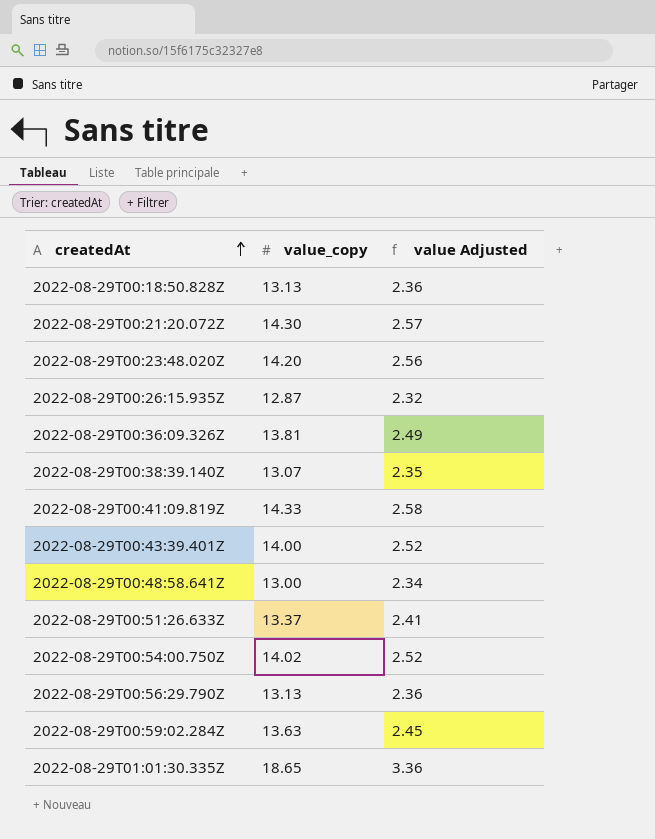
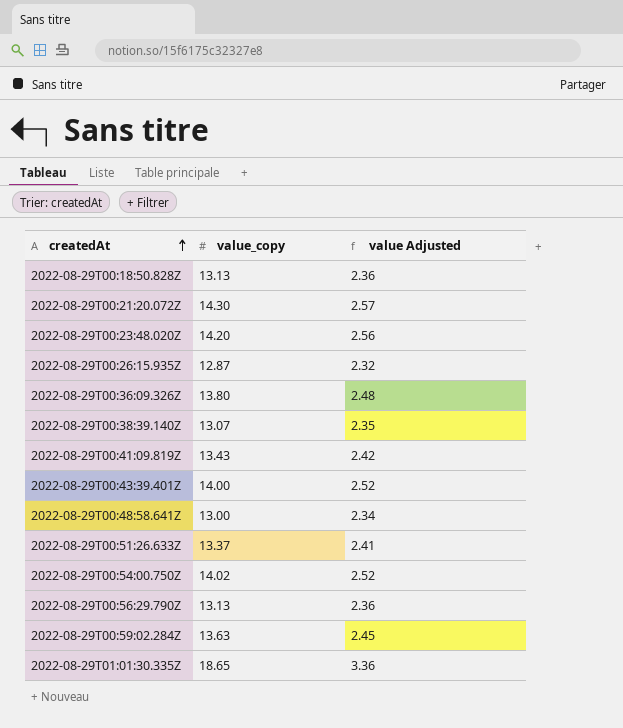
2022-08-29T00:36:09.326Z | value_copy: 13.81 -> 13.80
2022-08-29T00:36:09.326Z | value Adjusted: 2.49 -> 2.48
2022-08-29T00:41:09.819Z | value_copy: 14.33 -> 13.43
2022-08-29T00:41:09.819Z | value Adjusted: 2.58 -> 2.42

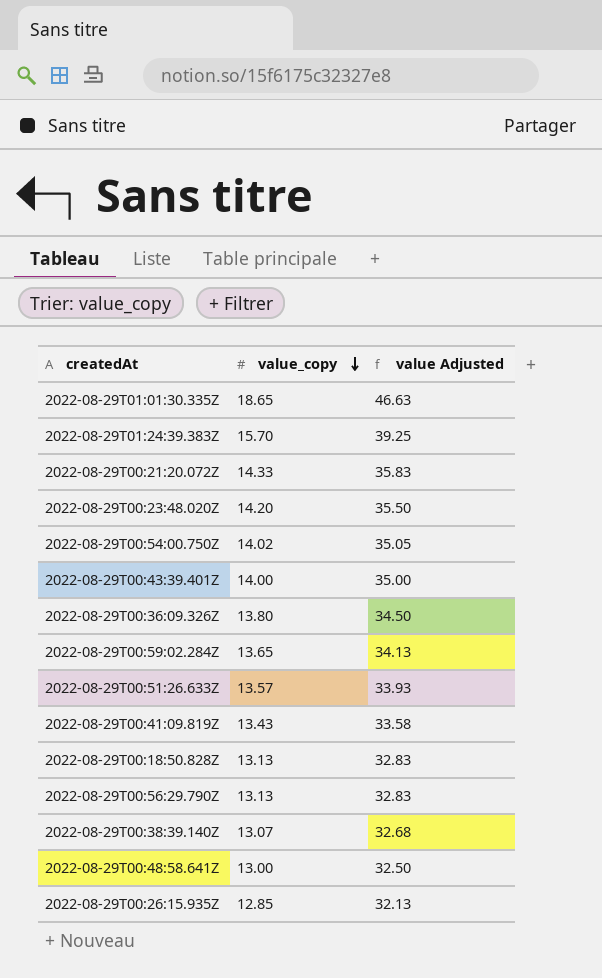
row order: createdAt ascending -> value_copy descending
column value Adjusted | formula: [value_copy] * 0.18 -> [value_copy] * 2.5
row 2022-08-29T01:24:39.383Z: none -> 15.70 | 39.25
2022-08-29T00:21:20.072Z | value_copy: 14.30 -> 14.33
2022-08-29T00:59:02.284Z | value_copy: 13.63 -> 13.65
2022-08-29T00:51:26.633Z | value_copy: 13.37 -> 13.57
2022-08-29T00:26:15.935Z | value_copy: 12.87 -> 12.85

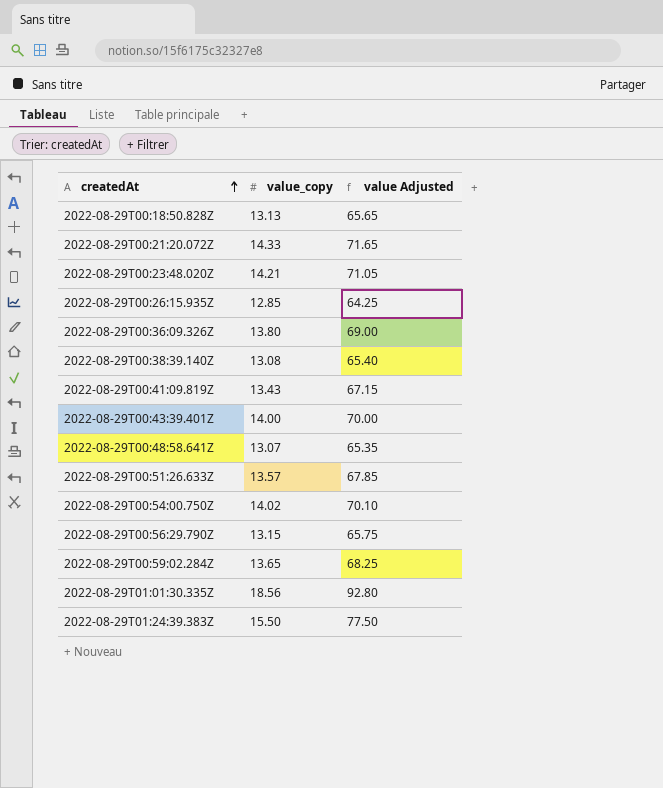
row order: value_copy descending -> createdAt ascending
column value Adjusted | formula: [value_copy] * 2.5 -> [value_copy] * 5
2022-08-29T00:23:48.020Z | value_copy: 14.20 -> 14.21
2022-08-29T00:38:39.140Z | value_copy: 13.07 -> 13.08
2022-08-29T00:48:58.641Z | value_copy: 13.00 -> 13.07
2022-08-29T00:56:29.790Z | value_copy: 13.13 -> 13.15
2022-08-29T01:01:30.335Z | value_copy: 18.65 -> 18.56
2022-08-29T01:24:39.383Z | value_copy: 15.70 -> 15.50

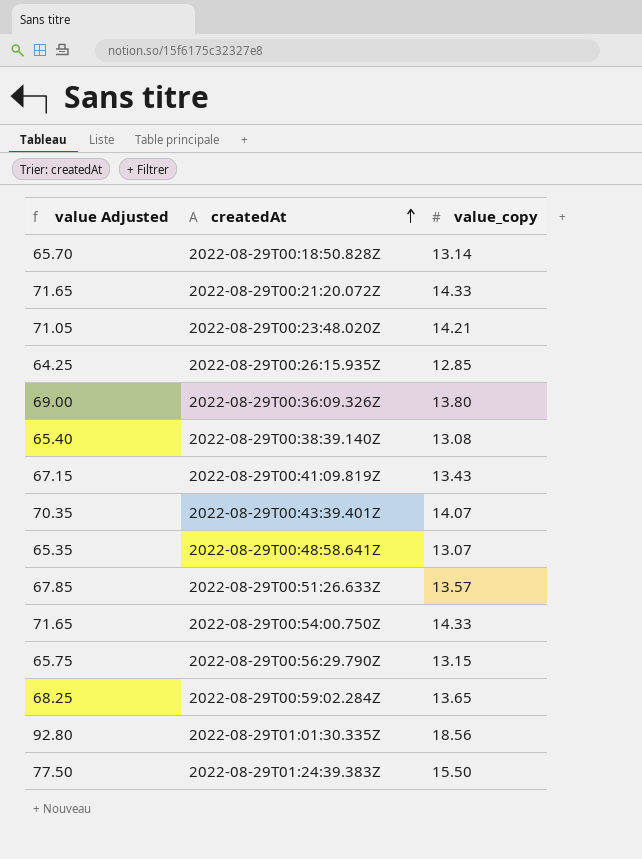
column value Adjusted | position: 3 -> 1
2022-08-29T00:18:50.828Z | value Adjusted: 65.65 -> 65.70
2022-08-29T00:18:50.828Z | value_copy: 13.13 -> 13.14
2022-08-29T00:43:39.401Z | value Adjusted: 70.00 -> 70.35
2022-08-29T00:43:39.401Z | value_copy: 14.00 -> 14.07
2022-08-29T00:54:00.750Z | value Adjusted: 70.10 -> 71.65
2022-08-29T00:54:00.750Z | value_copy: 14.02 -> 14.33

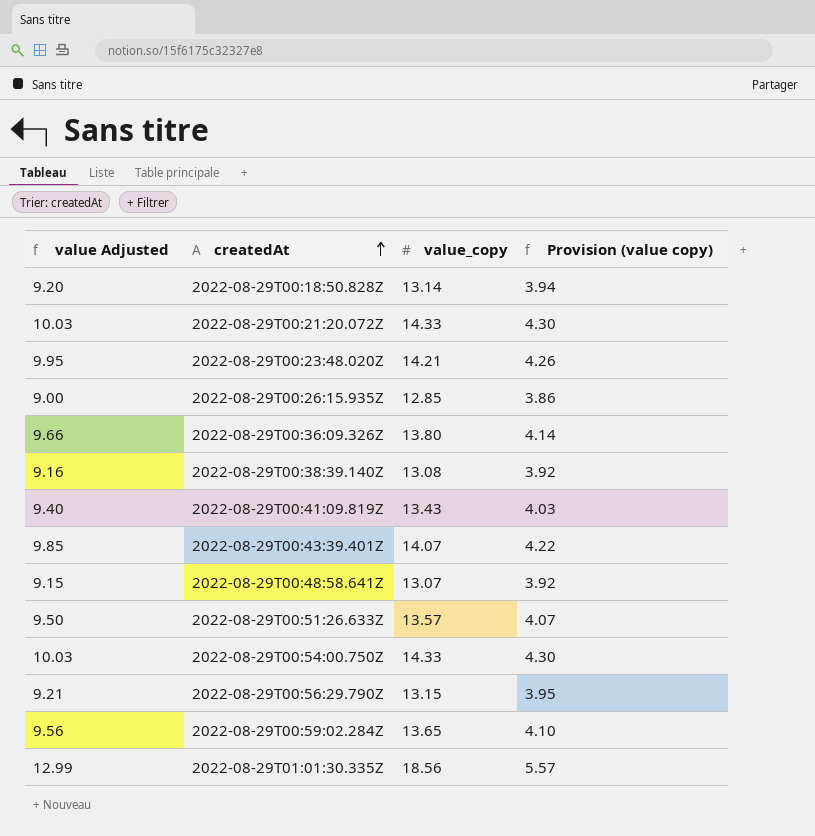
column value Adjusted | formula: [value_copy] * 5 -> [value_copy] * 0.7
column Provision (value copy) | formula: none -> [value_copy] * 0.3
row 2022-08-29T01:24:39.383Z: 77.50 | 15.50 -> none

